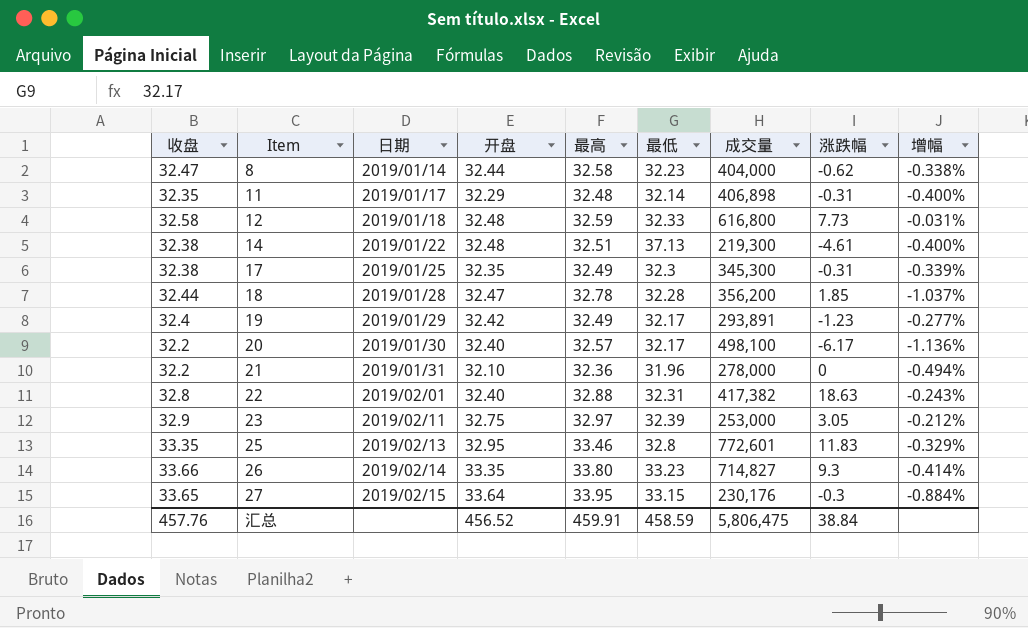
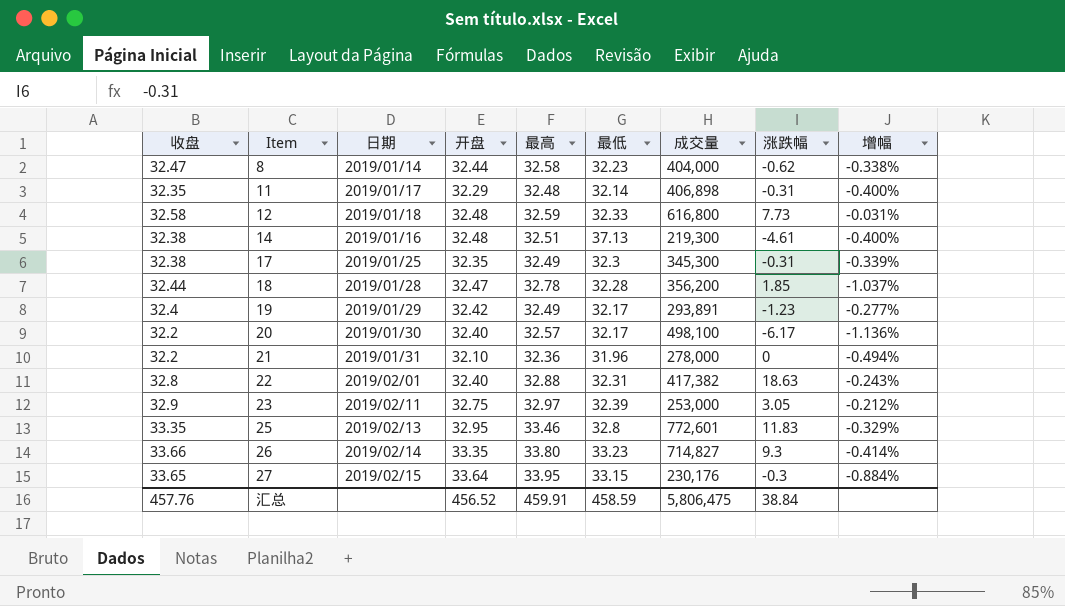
14 | 日期: 2019/01/22 -> 2019/01/16

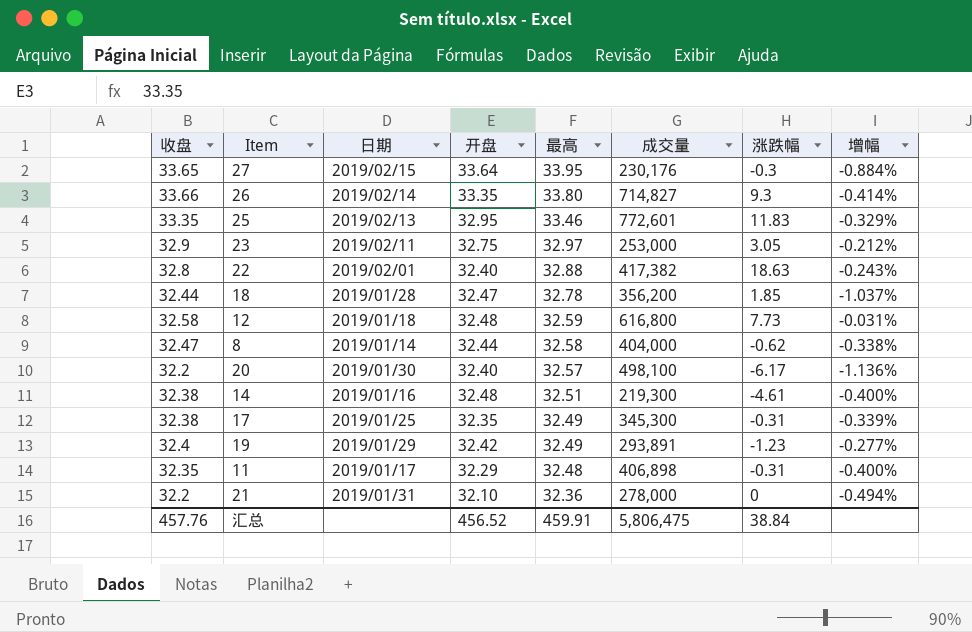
row order: Item ascending -> 最高 descending
column 最低 | position: 6 -> none

